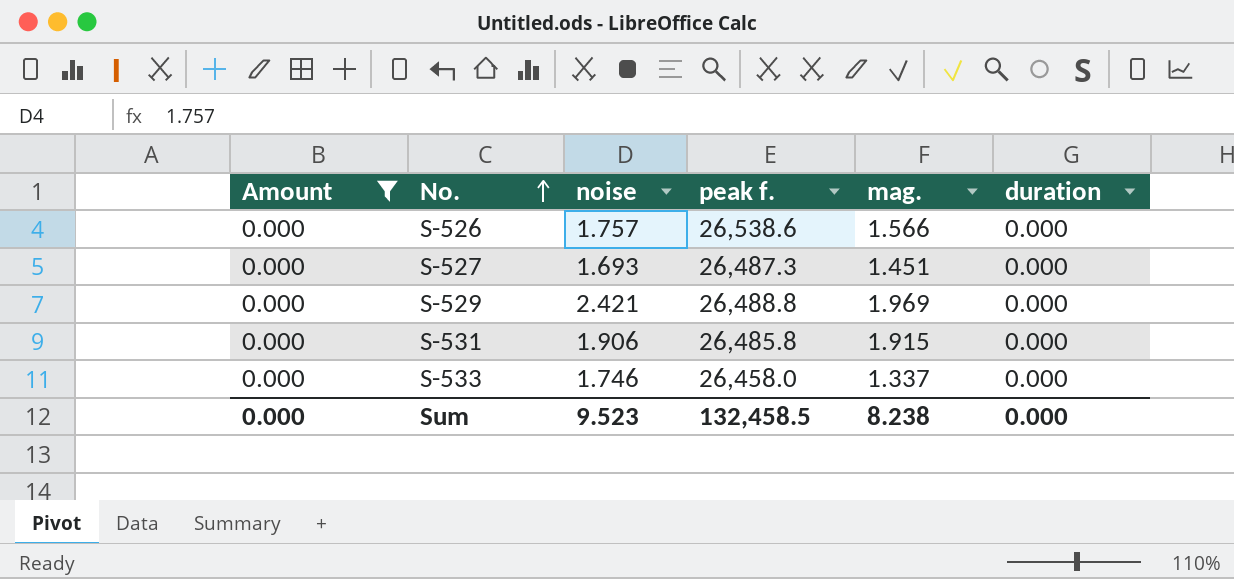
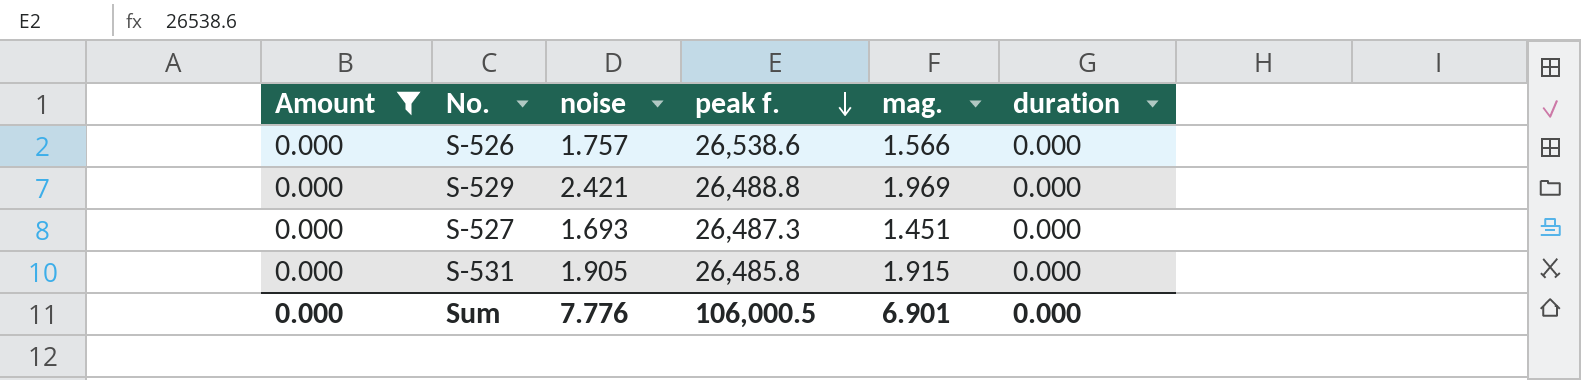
row order: No. ascending -> peak f. descending
row S-533: 0.000 | 1.746 | 26,458.0 | 1.337 | 0.000 -> none
S-531 | noise: 1.906 -> 1.905
Sum | noise: 9.523 -> 7.776
Sum | peak f.: 132,458.5 -> 106,000.5
Sum | mag.: 8.238 -> 6.901

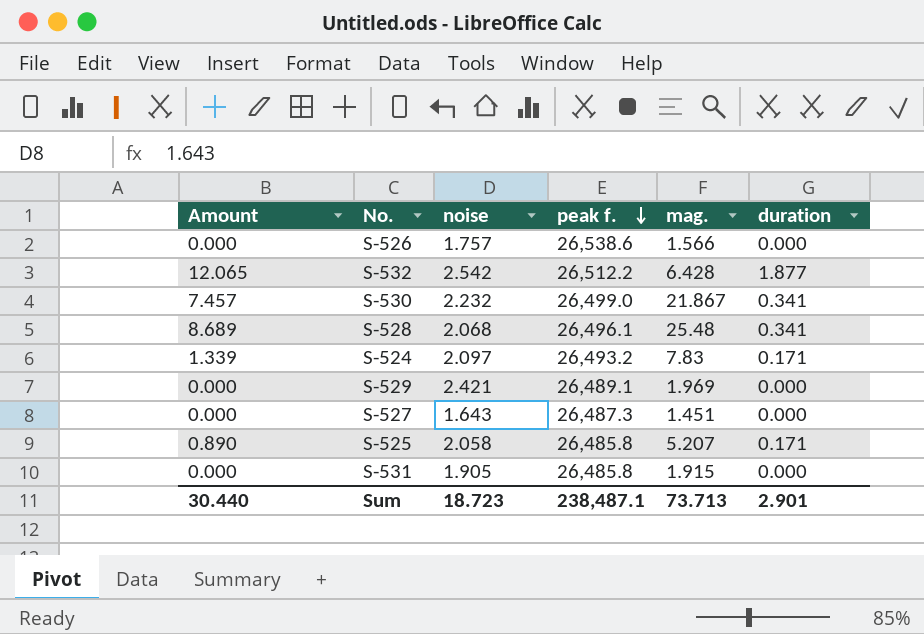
filter: Amount = 0.000 -> none
S-529 | peak f.: 26,488.8 -> 26,489.1
S-527 | noise: 1.693 -> 1.643
Sum | Amount: 0.000 -> 30.440
Sum | noise: 7.776 -> 18.723
Sum | peak f.: 106,000.5 -> 238,487.1
Sum | mag.: 6.901 -> 73.713
Sum | duration: 0.000 -> 2.901

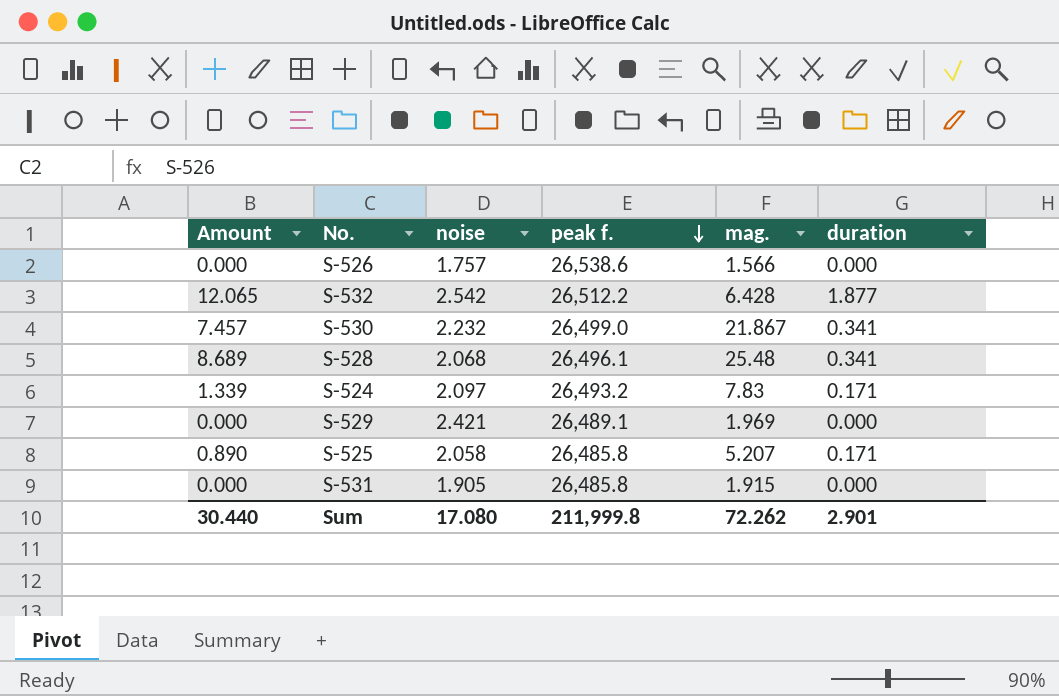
row S-527: 0.000 | 1.643 | 26,487.3 | 1.451 | 0.000 -> none
Sum | noise: 18.723 -> 17.080
Sum | peak f.: 238,487.1 -> 211,999.8
Sum | mag.: 73.713 -> 72.262

